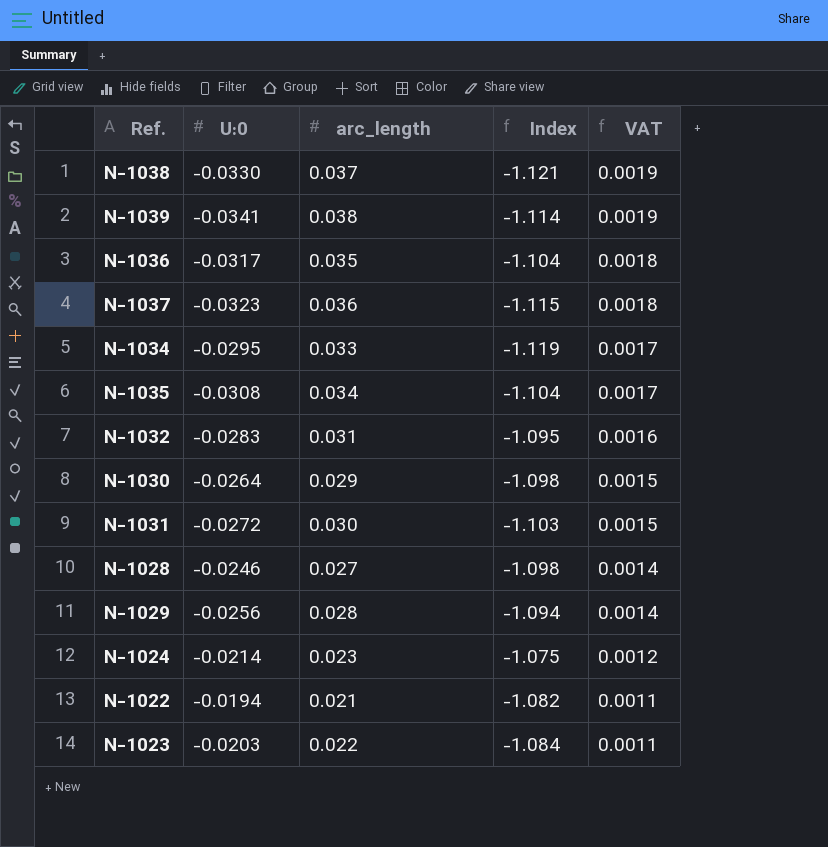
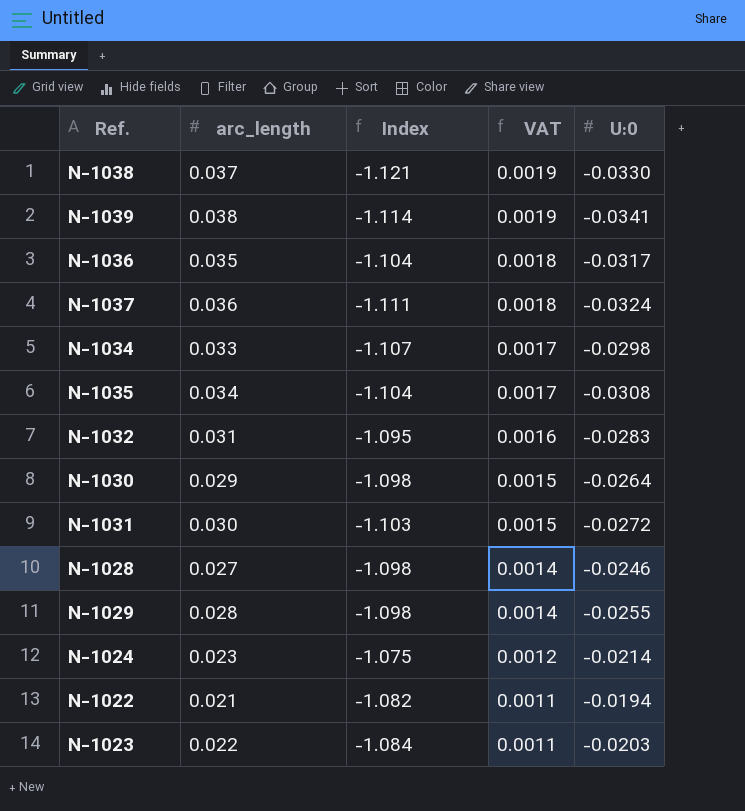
column U:0 | position: 2 -> 5
N-1037 | Index: -1.115 -> -1.111
N-1037 | U:0: -0.0323 -> -0.0324
N-1034 | Index: -1.119 -> -1.107
N-1034 | U:0: -0.0295 -> -0.0298
N-1029 | Index: -1.094 -> -1.098
N-1029 | U:0: -0.0256 -> -0.0255

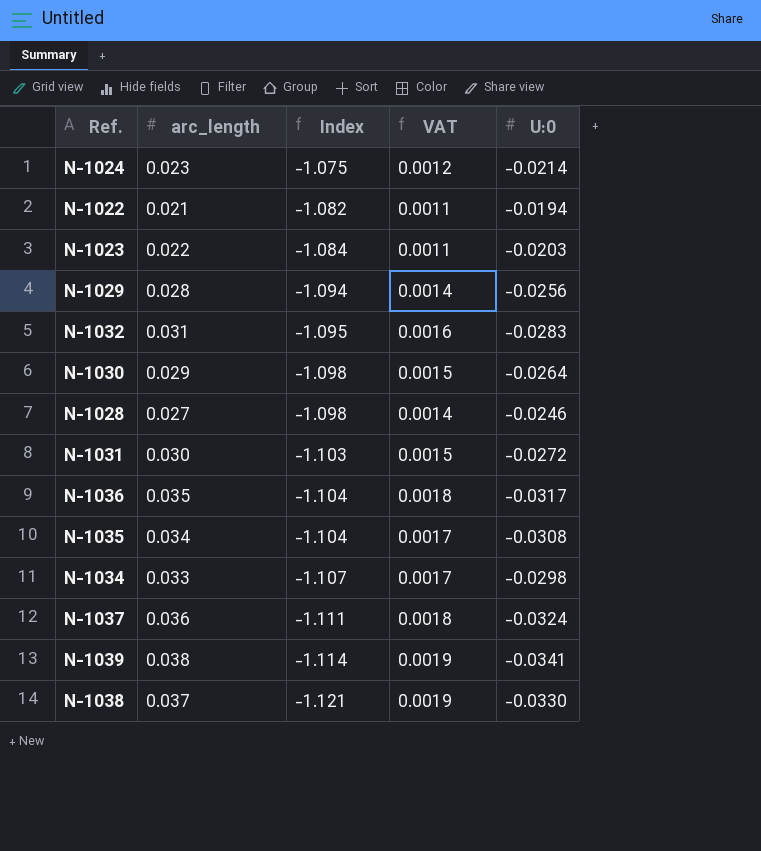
row order: VAT descending -> Index descending
N-1029 | Index: -1.098 -> -1.094
N-1029 | U:0: -0.0255 -> -0.0256

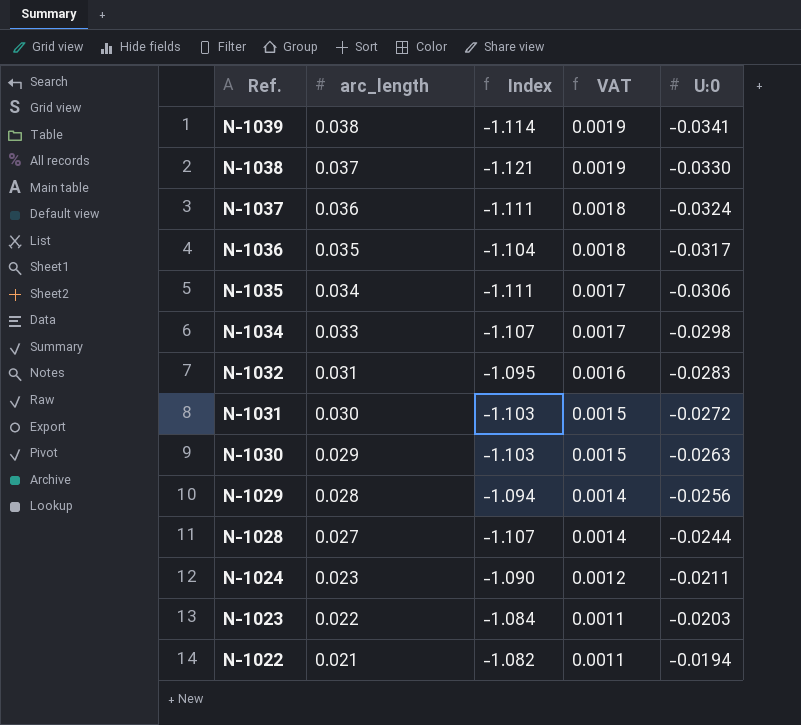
row order: Index descending -> Ref. descending
N-1035 | Index: -1.104 -> -1.111
N-1035 | U:0: -0.0308 -> -0.0306
N-1030 | Index: -1.098 -> -1.103
N-1030 | U:0: -0.0264 -> -0.0263
N-1028 | Index: -1.098 -> -1.107
N-1028 | U:0: -0.0246 -> -0.0244
N-1024 | Index: -1.075 -> -1.090
N-1024 | U:0: -0.0214 -> -0.0211

